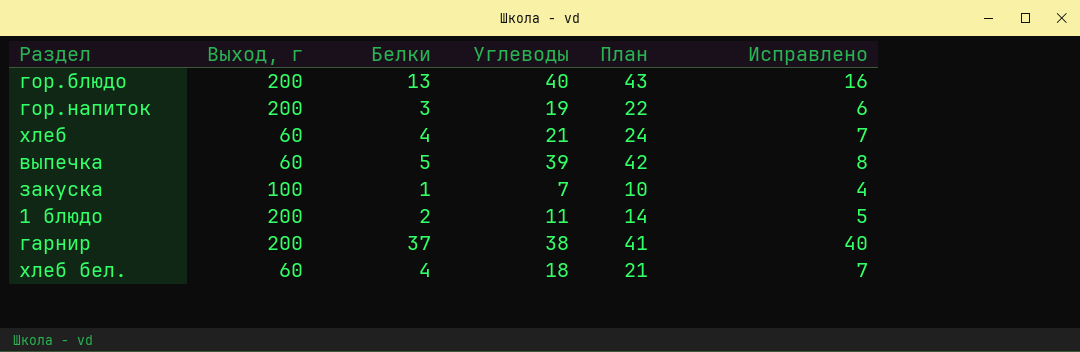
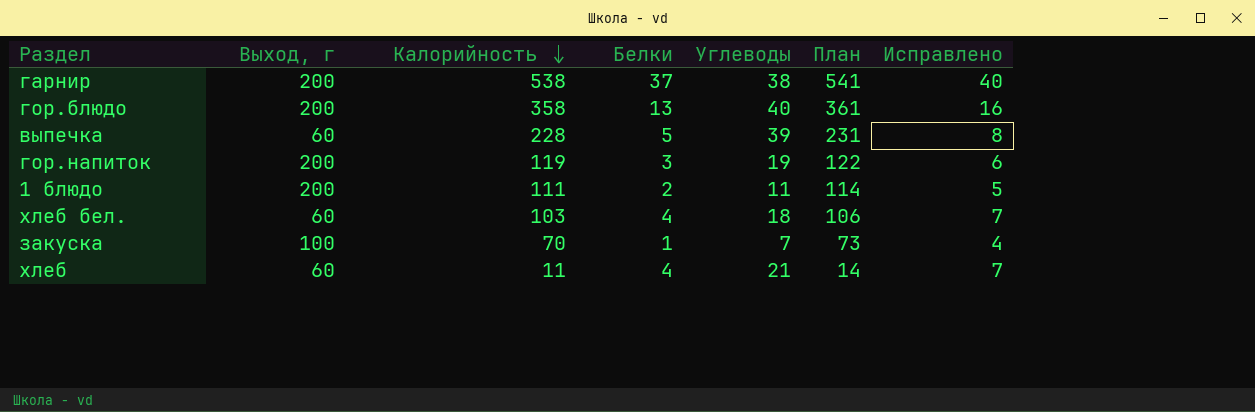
row order: none -> Калорийность descending
column Калорийность | position: none -> 3
column План | formula: [Углеводы] + 3 -> [Калорийность] + 3

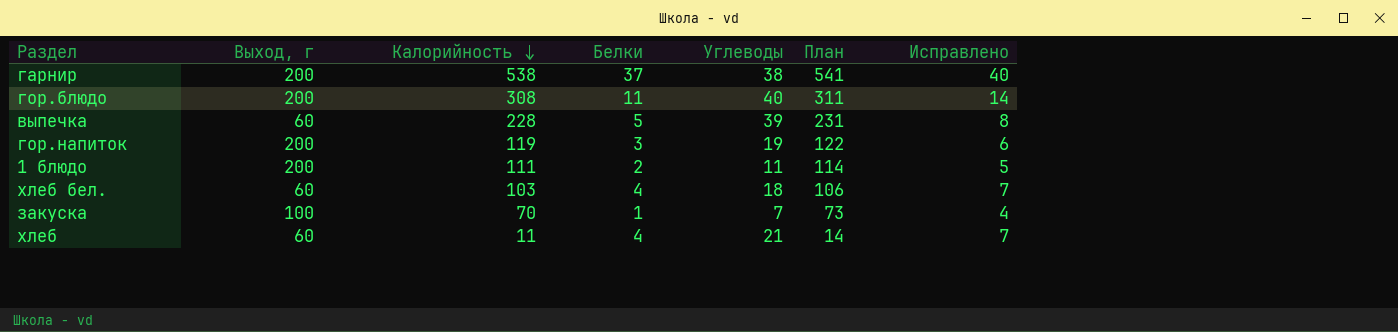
гор.блюдо | Калорийность: 358 -> 308
гор.блюдо | Белки: 13 -> 11
гор.блюдо | План: 361 -> 311
гор.блюдо | Исправлено: 16 -> 14

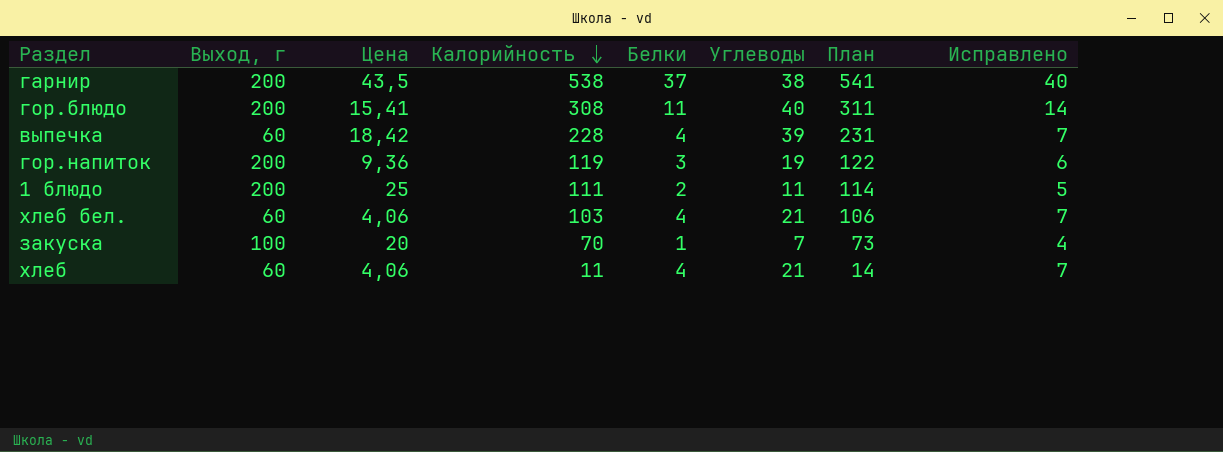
column Цена | position: none -> 3
выпечка | Белки: 5 -> 4
выпечка | Исправлено: 8 -> 7
хлеб бел. | Углеводы: 18 -> 21

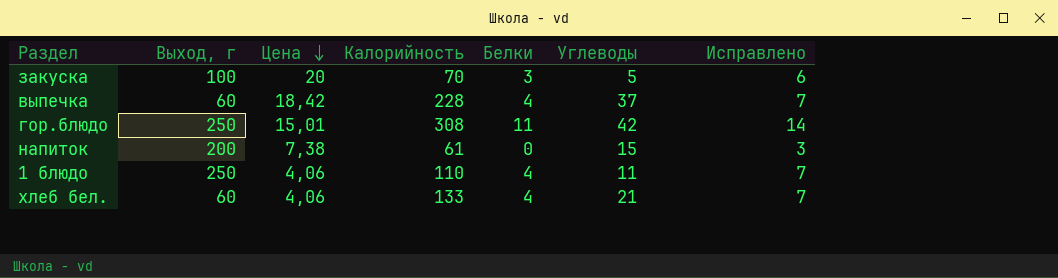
row order: Калорийность descending -> Цена descending
column План | formula: [Калорийность] + 3 -> none
row гарнир: 200 | 43,5 | 538 | 37 | 38 | 541 | 40 -> none
row гор.напиток: 200 | 9,36 | 119 | 3 | 19 | 122 | 6 -> none
row хлеб: 60 | 4,06 | 11 | 4 | 21 | 14 | 7 -> none
закуска | Белки: 1 -> 3
закуска | Углеводы: 7 -> 5
закуска | Исправлено: 4 -> 6
выпечка | Углеводы: 39 -> 37
гор.блюдо | Выход, г: 200 -> 250
гор.блюдо | Цена: 15,41 -> 15,01
гор.блюдо | Углеводы: 40 -> 42
row напиток: none -> 200 | 7,38 | 61 | 0 | 15 | 3
1 блюдо | Выход, г: 200 -> 250
1 блюдо | Цена: 25 -> 4,06
1 блюдо | Калорийность: 111 -> 110
1 блюдо | Белки: 2 -> 4
1 блюдо | Исправлено: 5 -> 7
хлеб бел. | Калорийность: 103 -> 133

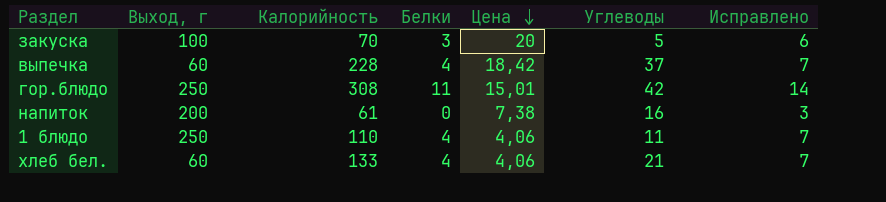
column Цена | position: 3 -> 5
напиток | Углеводы: 15 -> 16

